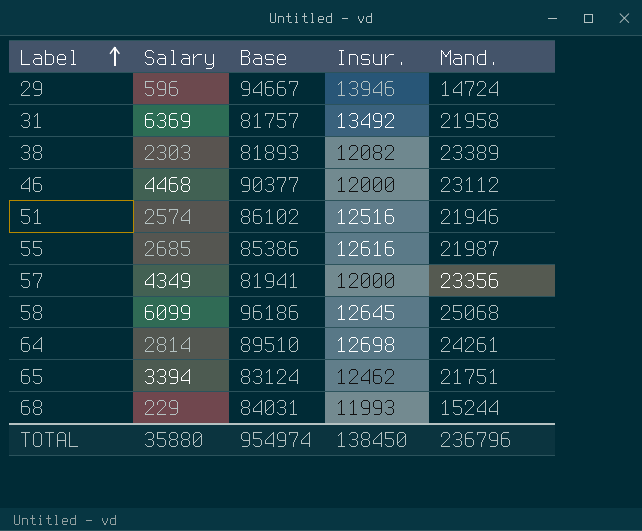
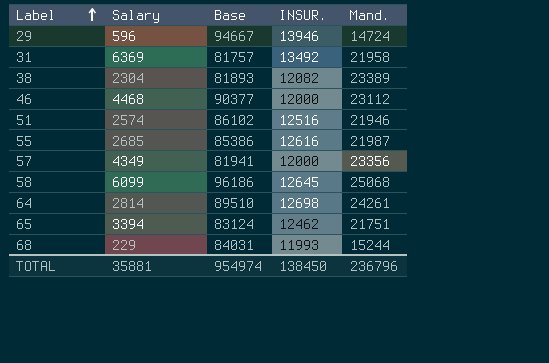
column name: Insur. -> INSUR.
38 | Salary: 2303 -> 2304
TOTAL | Salary: 35880 -> 35881

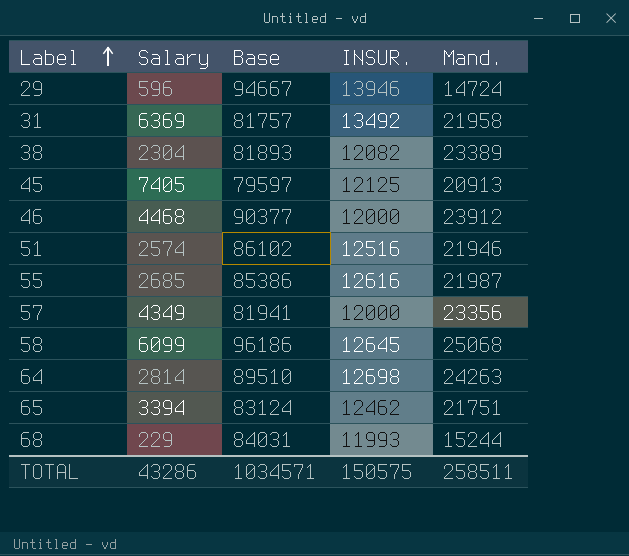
row 45: none -> 7405 | 79597 | 12125 | 20913
46 | Mand.: 23112 -> 23912
64 | Mand.: 24261 -> 24263
TOTAL | Salary: 35881 -> 43286
TOTAL | Base: 954974 -> 1034571
TOTAL | INSUR.: 138450 -> 150575
TOTAL | Mand.: 236796 -> 258511

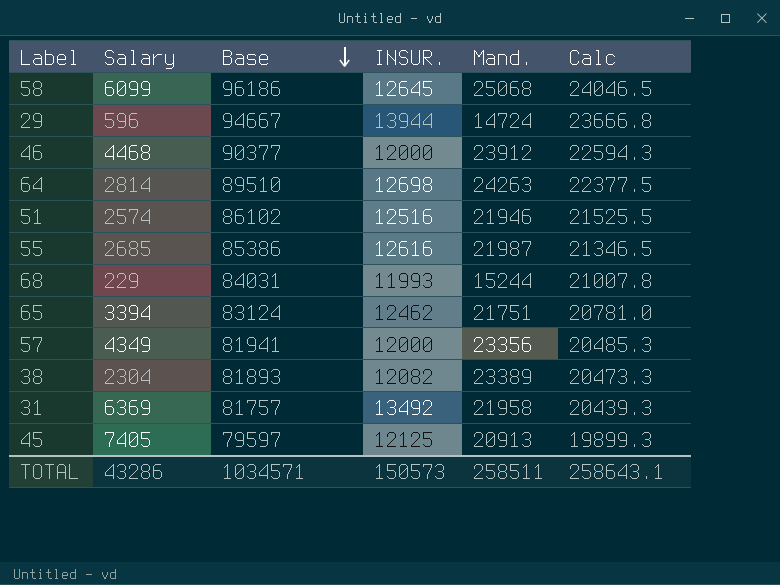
row order: Label ascending -> Base descending
column Calc | formula: none -> [Base] * 0.25
29 | INSUR.: 13946 -> 13944
TOTAL | INSUR.: 150575 -> 150573

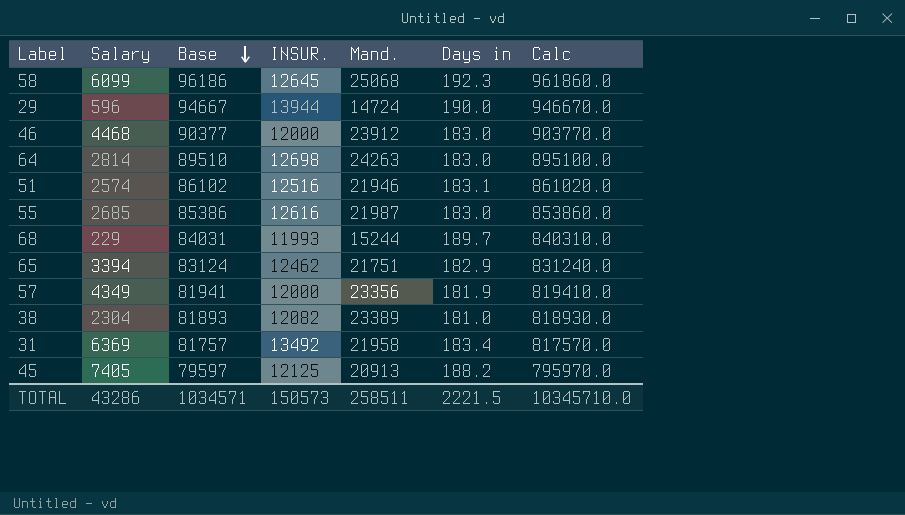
column Days in | position: none -> 6
column Calc | formula: [Base] * 0.25 -> [Base] * 10
TOTAL | Calc: 258643.1 -> 10345710.0

